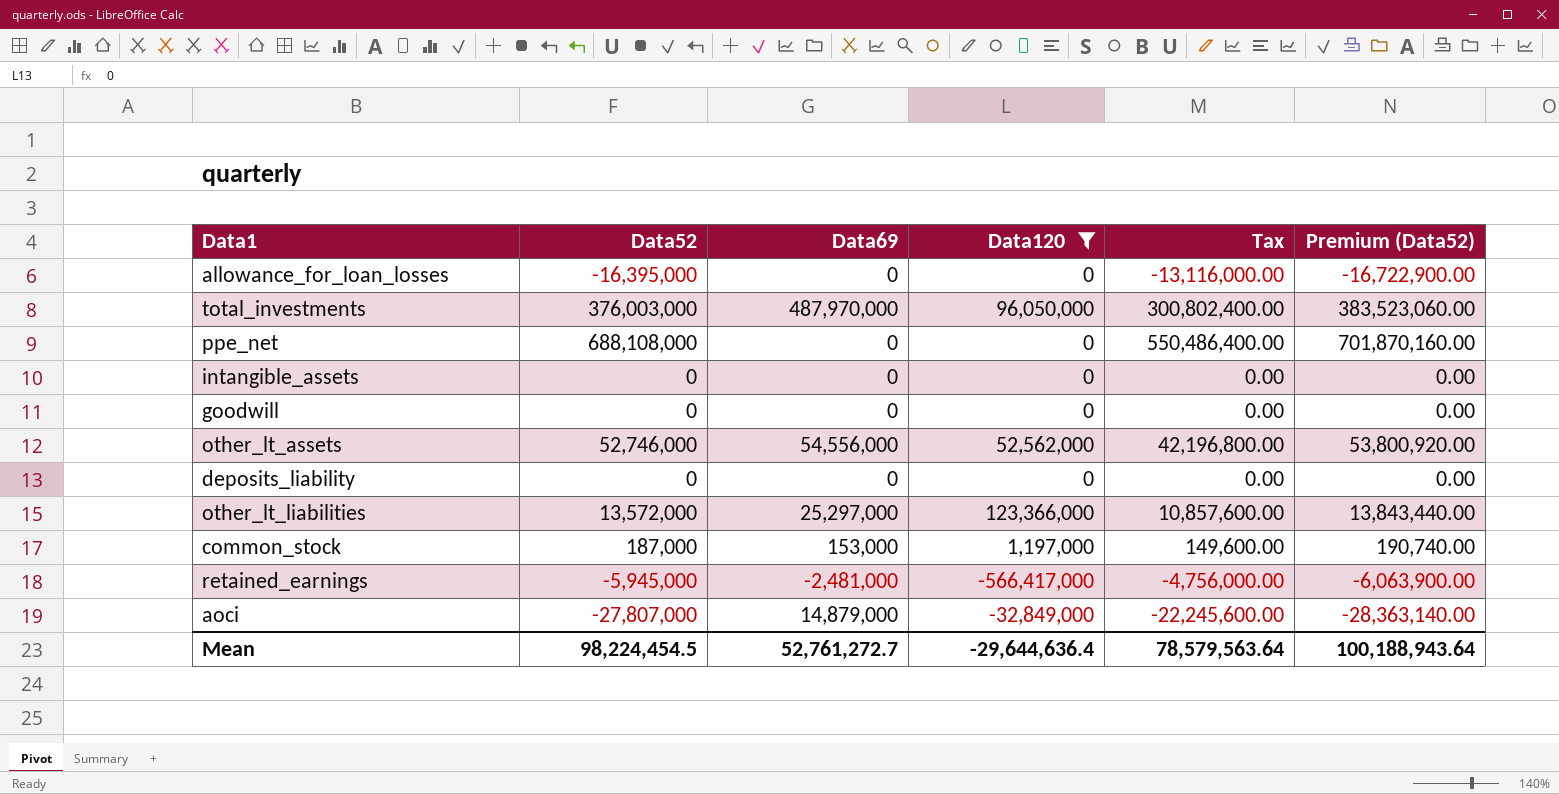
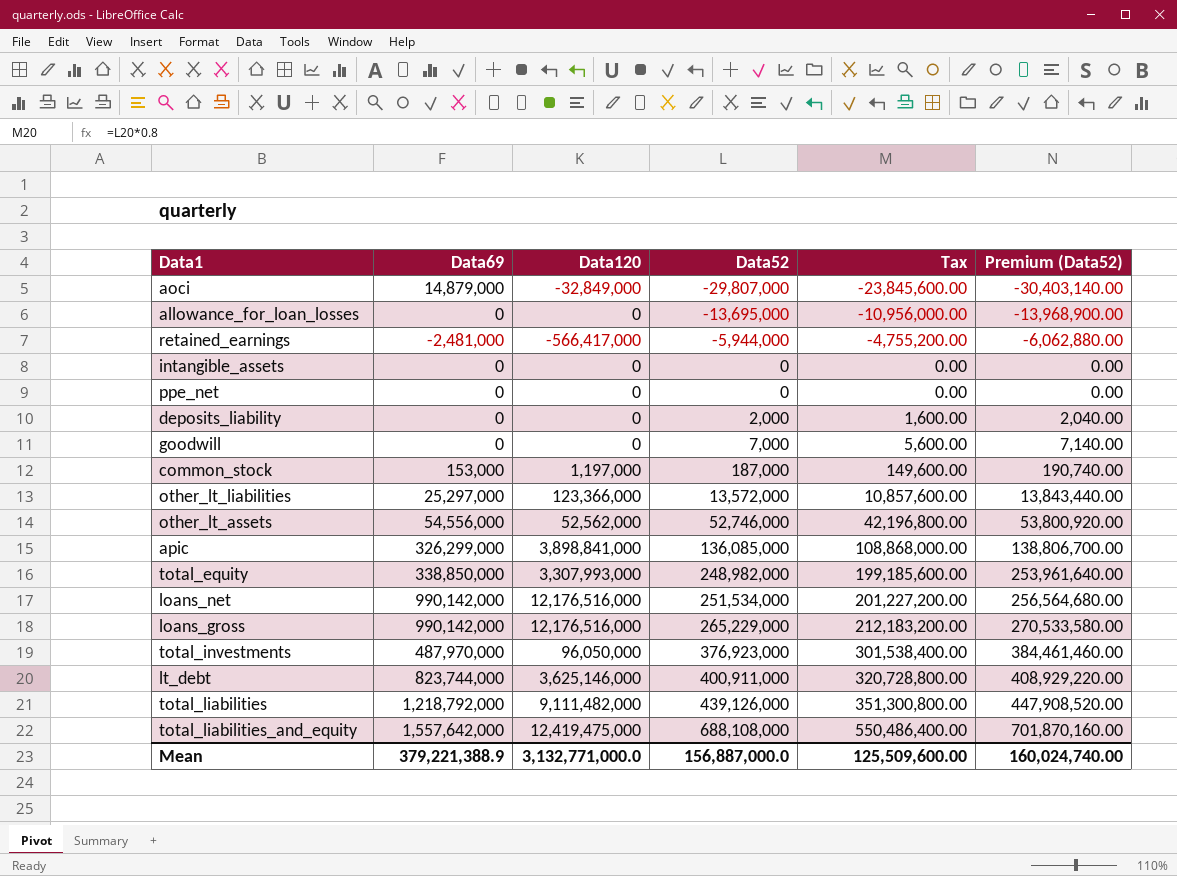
filter: Data120 <= 123,366,000 -> none
row order: none -> Data52 ascending
column Data52 | position: 2 -> 4
aoci | Data52: -27,807,000 -> -29,807,000
aoci | Tax: -22,245,600.00 -> -23,845,600.00
aoci | Premium (Data52): -28,363,140.00 -> -30,403,140.00
allowance_for_loan_losses | Data52: -16,395,000 -> -13,695,000
allowance_for_loan_losses | Tax: -13,116,000.00 -> -10,956,000.00
allowance_for_loan_losses | Premium (Data52): -16,722,900.00 -> -13,968,900.00
retained_earnings | Data52: -5,945,000 -> -5,944,000
retained_earnings | Tax: -4,756,000.00 -> -4,755,200.00
retained_earnings | Premium (Data52): -6,063,900.00 -> -6,062,880.00
ppe_net | Data52: 688,108,000 -> 0
ppe_net | Tax: 550,486,400.00 -> 0.00
ppe_net | Premium (Data52): 701,870,160.00 -> 0.00
deposits_liability | Data52: 0 -> 2,000
deposits_liability | Tax: 0.00 -> 1,600.00
deposits_liability | Premium (Data52): 0.00 -> 2,040.00
goodwill | Data52: 0 -> 7,000
goodwill | Tax: 0.00 -> 5,600.00
goodwill | Premium (Data52): 0.00 -> 7,140.00
total_investments | Data52: 376,003,000 -> 376,923,000
total_investments | Tax: 300,802,400.00 -> 301,538,400.00
total_investments | Premium (Data52): 383,523,060.00 -> 384,461,460.00
Mean | Data69: 52,761,272.7 -> 379,221,388.9
Mean | Data120: -29,644,636.4 -> 3,132,771,000.0
Mean | Data52: 98,224,454.5 -> 156,887,000.0
Mean | Tax: 78,579,563.64 -> 125,509,600.00
Mean | Premium (Data52): 100,188,943.64 -> 160,024,740.00

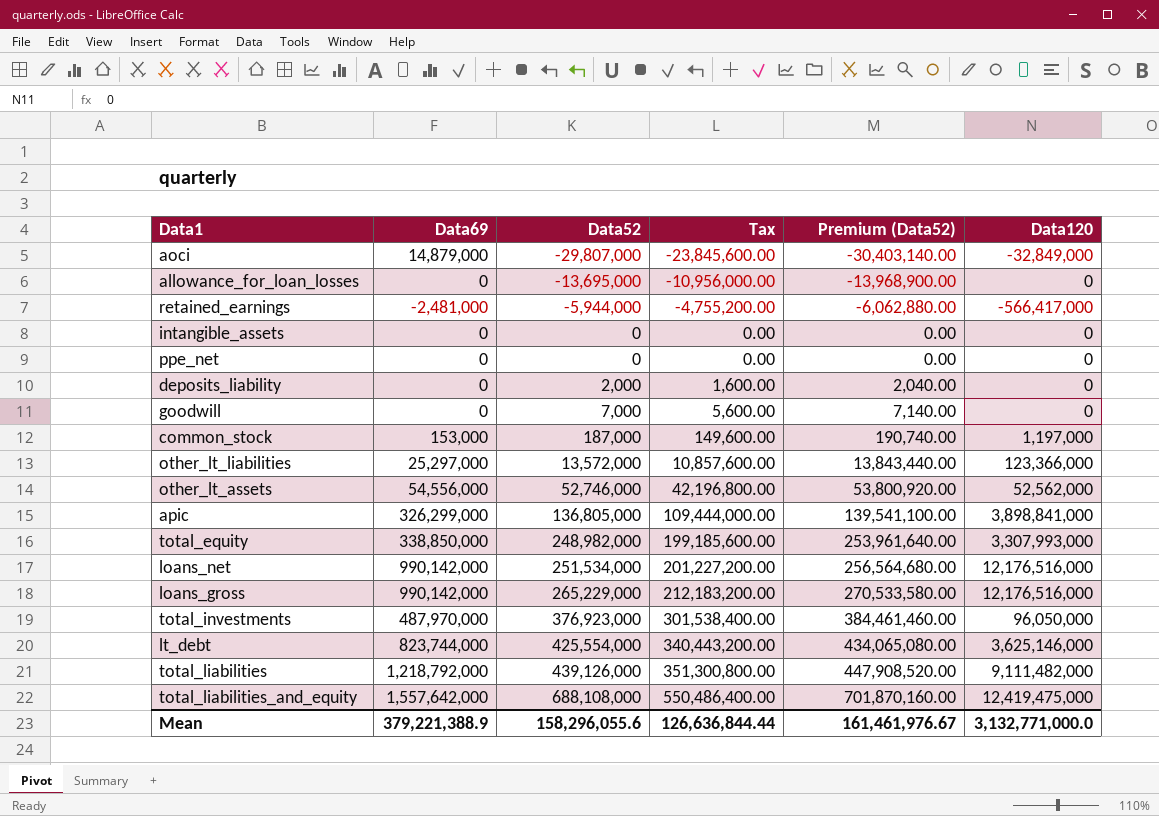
column Data120 | position: 3 -> 6
apic | Data52: 136,085,000 -> 136,805,000
apic | Tax: 108,868,000.00 -> 109,444,000.00
apic | Premium (Data52): 138,806,700.00 -> 139,541,100.00
lt_debt | Data52: 400,911,000 -> 425,554,000
lt_debt | Tax: 320,728,800.00 -> 340,443,200.00
lt_debt | Premium (Data52): 408,929,220.00 -> 434,065,080.00
Mean | Data52: 156,887,000.0 -> 158,296,055.6
Mean | Tax: 125,509,600.00 -> 126,636,844.44
Mean | Premium (Data52): 160,024,740.00 -> 161,461,976.67

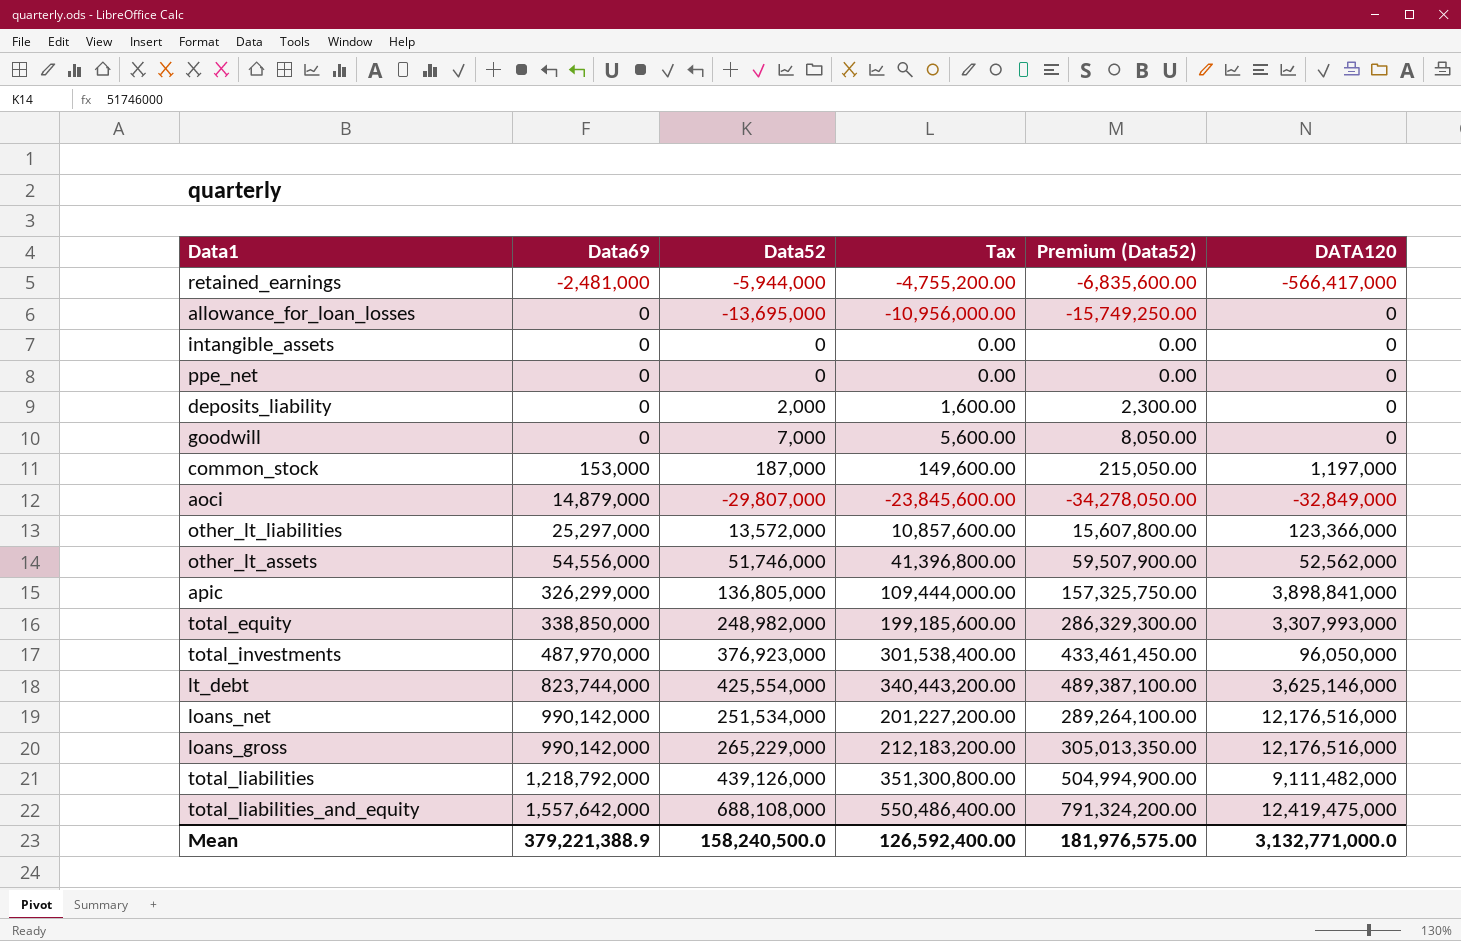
row order: Data52 ascending -> Data69 ascending
column Premium (Data52) | formula: [Data52] * 1.02 -> [Data52] * 1.15
column name: Data120 -> DATA120
other_lt_assets | Data52: 52,746,000 -> 51,746,000
other_lt_assets | Tax: 42,196,800.00 -> 41,396,800.00
Mean | Data52: 158,296,055.6 -> 158,240,500.0
Mean | Tax: 126,636,844.44 -> 126,592,400.00
Mean | Premium (Data52): 161,461,976.67 -> 181,976,575.00

